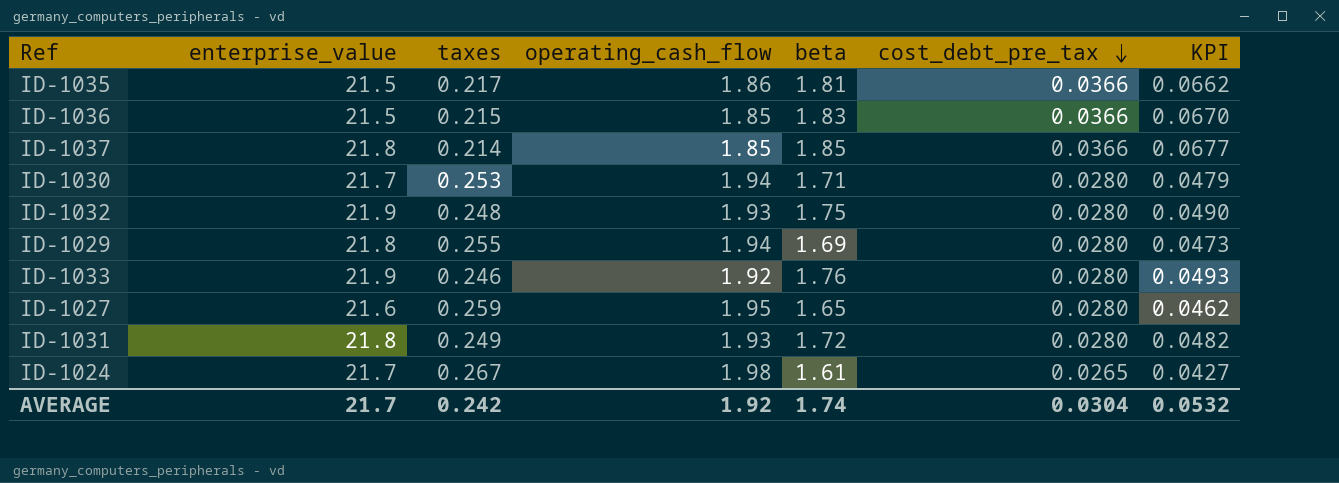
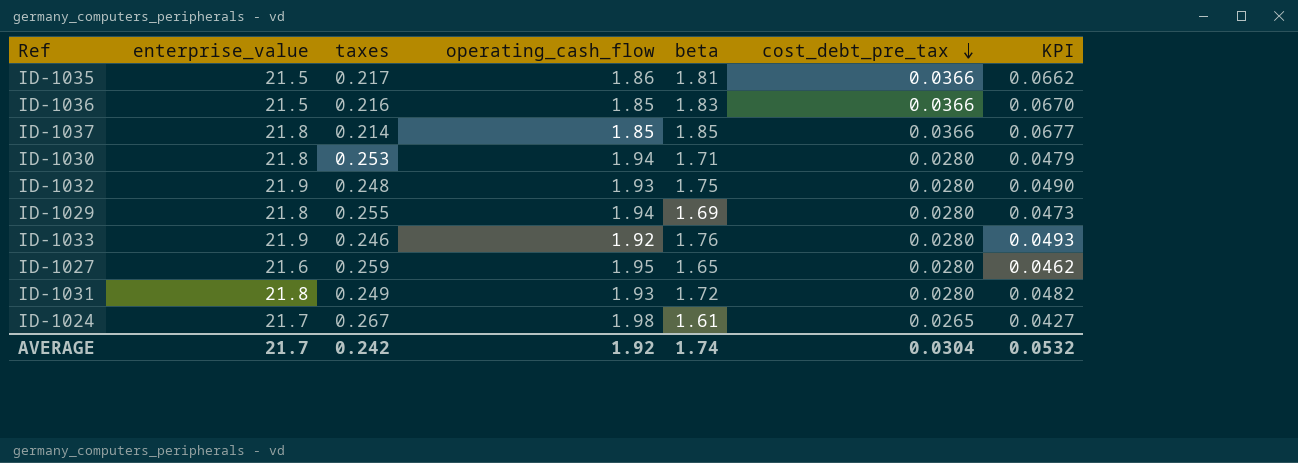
ID-1036 | taxes: 0.215 -> 0.216
ID-1030 | enterprise_value: 21.7 -> 21.8

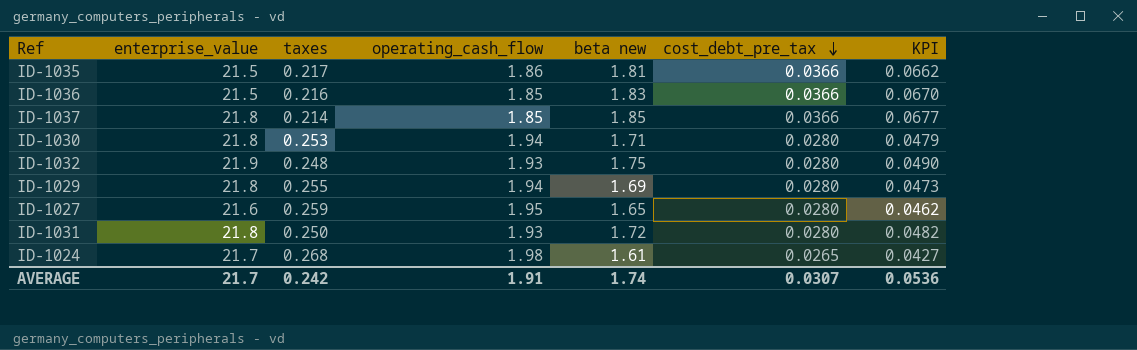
column name: beta -> beta new
row ID-1033: 21.9 | 0.246 | 1.92 | 1.76 | 0.0280 | 0.0493 -> none
ID-1031 | taxes: 0.249 -> 0.250
ID-1024 | taxes: 0.267 -> 0.268
AVERAGE | operating_cash_flow: 1.92 -> 1.91
AVERAGE | cost_debt_pre_tax: 0.0304 -> 0.0307
AVERAGE | KPI: 0.0532 -> 0.0536

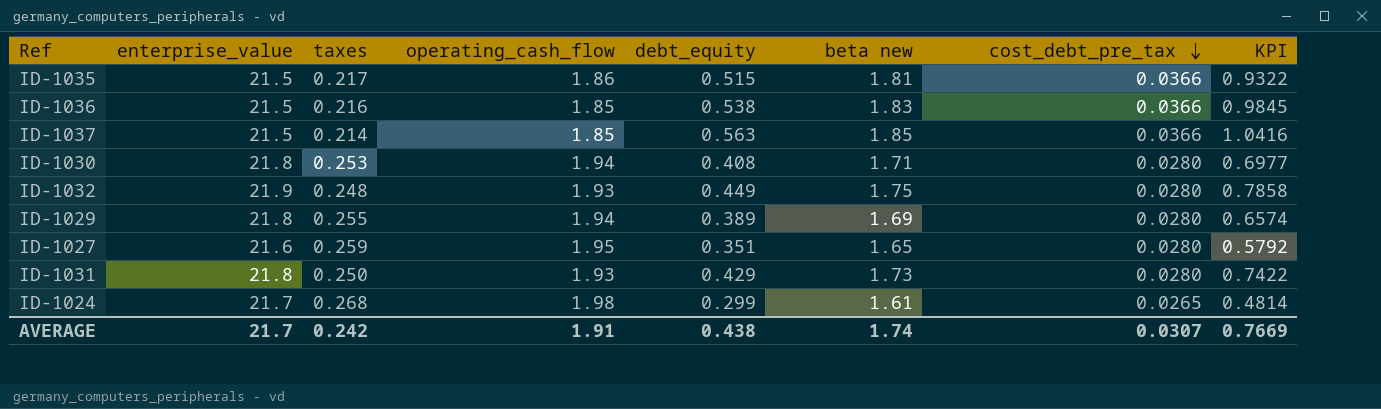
column debt_equity | position: none -> 5
column KPI | formula: [beta new] * [cost_debt_pre_tax] -> [debt_equity] * [beta new]
ID-1037 | enterprise_value: 21.8 -> 21.5
ID-1031 | beta new: 1.72 -> 1.73
AVERAGE | KPI: 0.0536 -> 0.7669

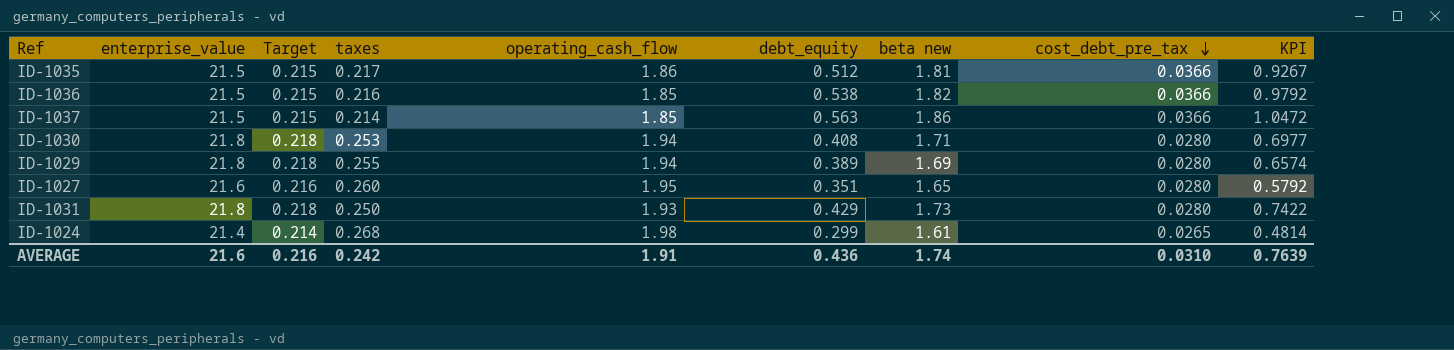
column Target | formula: none -> [enterprise_value] * 0.01
row ID-1032: 21.9 | 0.248 | 1.93 | 0.449 | 1.75 | 0.0280 | 0.7858 -> none
ID-1035 | debt_equity: 0.515 -> 0.512
ID-1035 | KPI: 0.9322 -> 0.9267
ID-1036 | beta new: 1.83 -> 1.82
ID-1036 | KPI: 0.9845 -> 0.9792
ID-1037 | beta new: 1.85 -> 1.86
ID-1037 | KPI: 1.0416 -> 1.0472
ID-1027 | taxes: 0.259 -> 0.260
ID-1024 | enterprise_value: 21.7 -> 21.4
AVERAGE | enterprise_value: 21.7 -> 21.6
AVERAGE | debt_equity: 0.438 -> 0.436
AVERAGE | cost_debt_pre_tax: 0.0307 -> 0.0310
AVERAGE | KPI: 0.7669 -> 0.7639

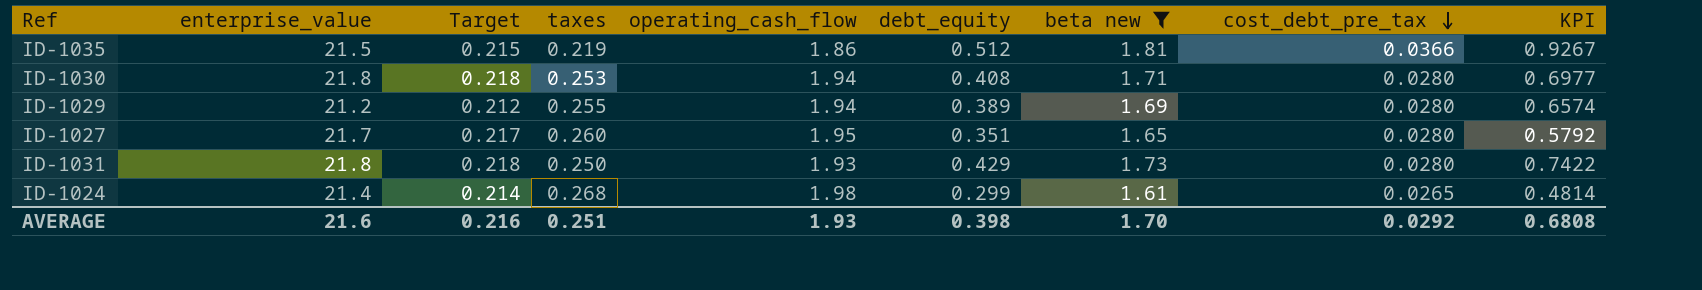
filter: none -> beta new <= 1.81
ID-1035 | taxes: 0.217 -> 0.219
ID-1029 | enterprise_value: 21.8 -> 21.2
ID-1029 | Target: 0.218 -> 0.212
ID-1027 | enterprise_value: 21.6 -> 21.7
ID-1027 | Target: 0.216 -> 0.217
AVERAGE | taxes: 0.242 -> 0.251
AVERAGE | operating_cash_flow: 1.91 -> 1.93
AVERAGE | debt_equity: 0.436 -> 0.398
AVERAGE | beta new: 1.74 -> 1.70
AVERAGE | cost_debt_pre_tax: 0.0310 -> 0.0292
AVERAGE | KPI: 0.7639 -> 0.6808

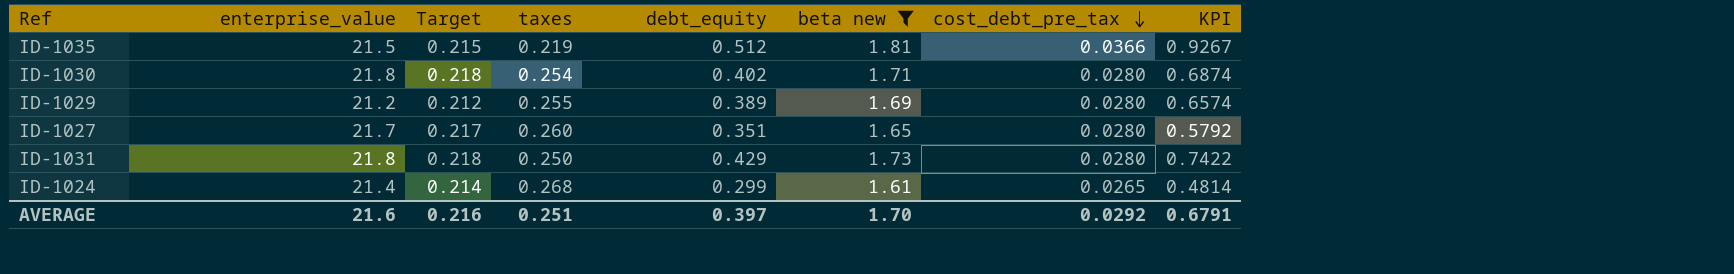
column operating_cash_flow | position: 5 -> none
ID-1030 | taxes: 0.253 -> 0.254
ID-1030 | debt_equity: 0.408 -> 0.402
ID-1030 | KPI: 0.6977 -> 0.6874
AVERAGE | debt_equity: 0.398 -> 0.397
AVERAGE | KPI: 0.6808 -> 0.6791

